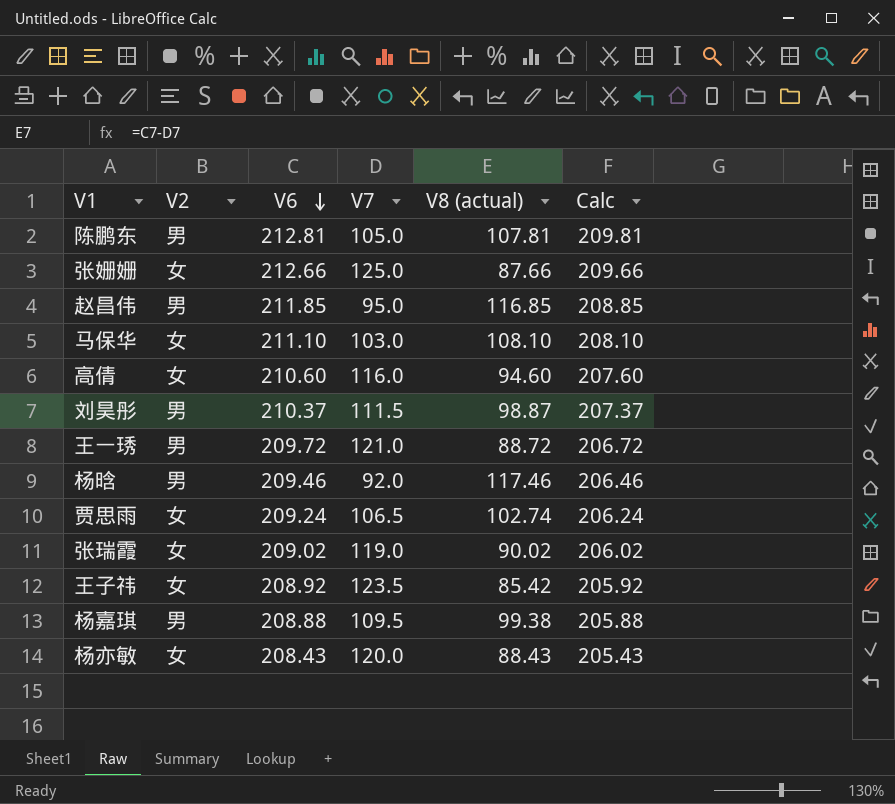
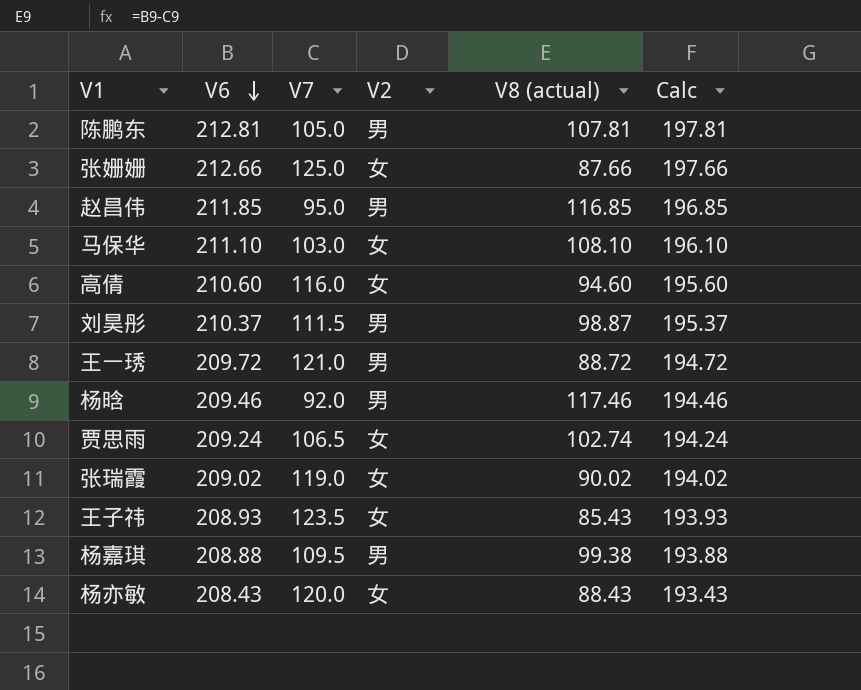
column V2 | position: 2 -> 4
column Calc | formula: [V6] - 3 -> [V6] - 15
王子祎 | V6: 208.92 -> 208.93
王子祎 | V8 (actual): 85.42 -> 85.43

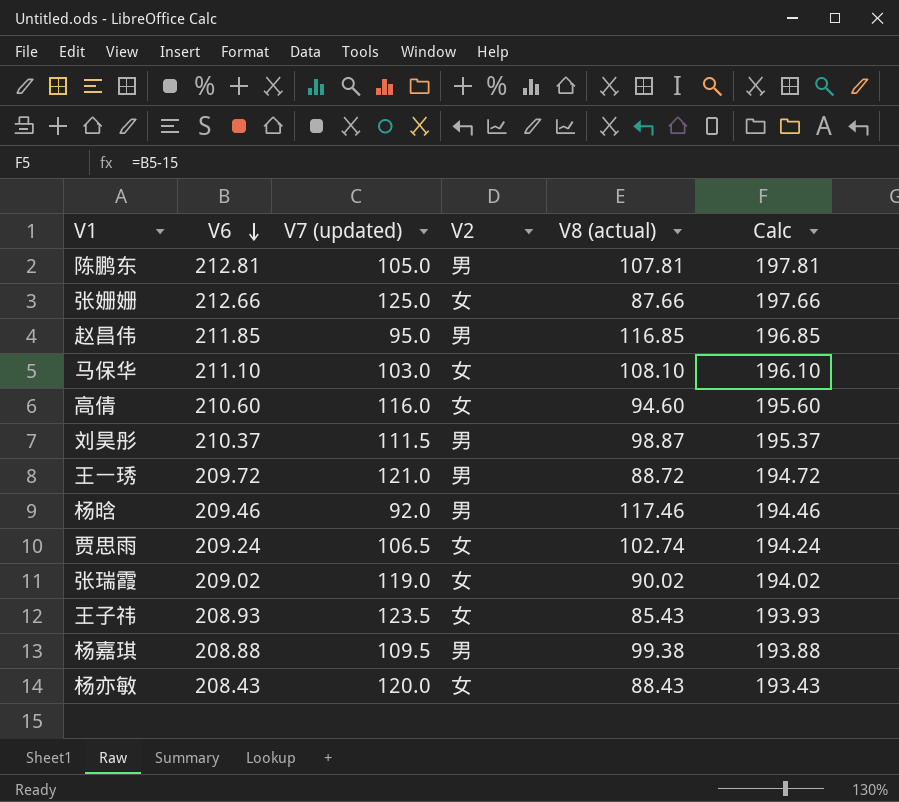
column name: V7 -> V7 (updated)

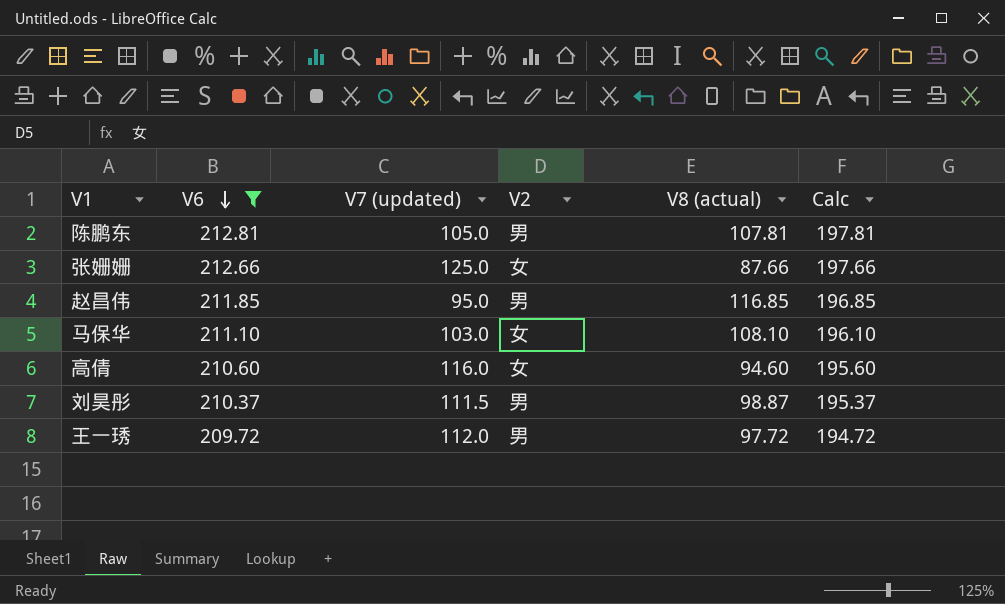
filter: none -> V6 >= 209.72
王一琇 | V7 (updated): 121.0 -> 112.0
王一琇 | V8 (actual): 88.72 -> 97.72

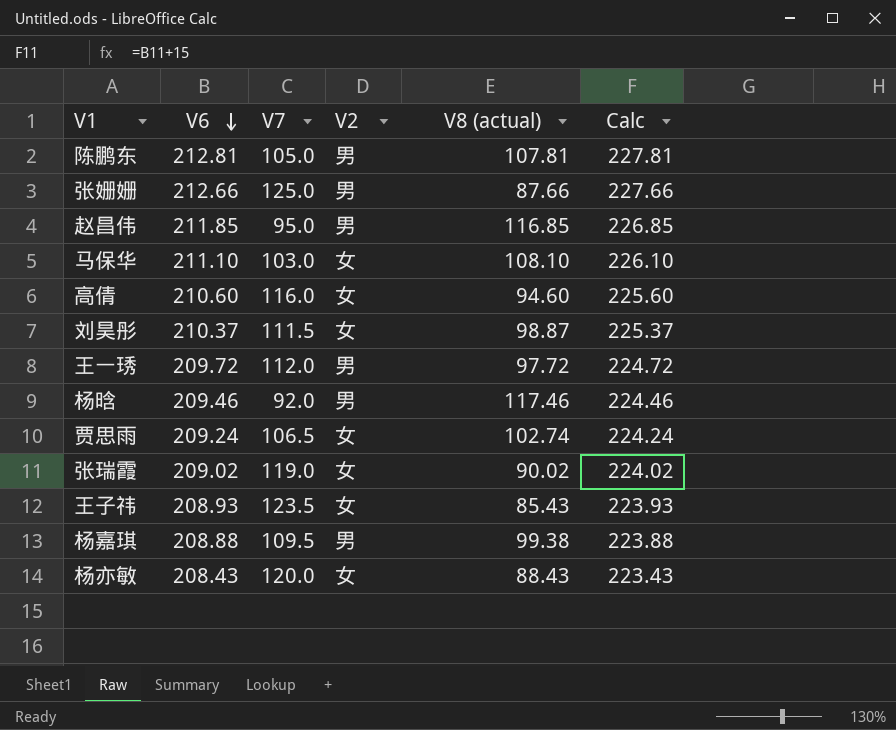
filter: V6 >= 209.72 -> none
column name: V7 (updated) -> V7
column Calc | formula: [V6] - 15 -> [V6] + 15
张姗姗 | V2: 女 -> 男
刘昊彤 | V2: 男 -> 女

